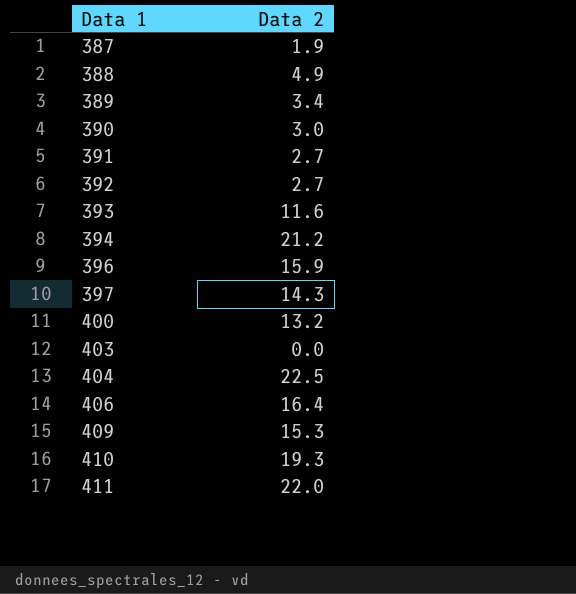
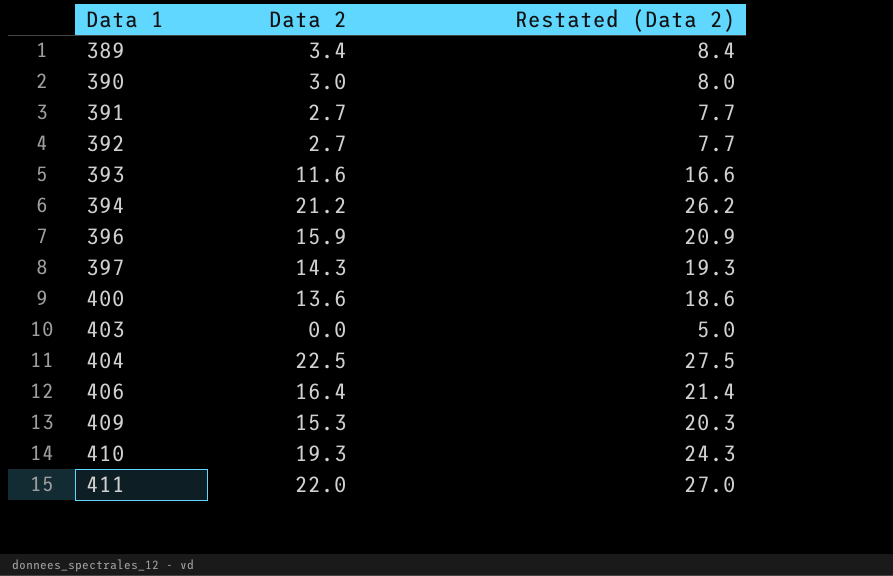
column Restated (Data 2) | formula: none -> [Data 2] + 5
row 387: 1.9 -> none
row 388: 4.9 -> none
400 | Data 2: 13.2 -> 13.6

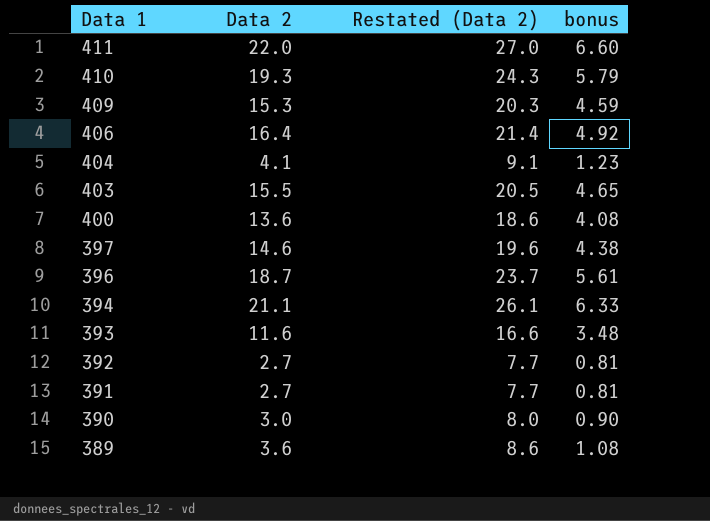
row order: Data 1 ascending -> Data 1 descending
column bonus | formula: none -> [Data 2] * 0.3
404 | Data 2: 22.5 -> 4.1
404 | Restated (Data 2): 27.5 -> 9.1
403 | Data 2: 0.0 -> 15.5
403 | Restated (Data 2): 5.0 -> 20.5
397 | Data 2: 14.3 -> 14.6
397 | Restated (Data 2): 19.3 -> 19.6
396 | Data 2: 15.9 -> 18.7
396 | Restated (Data 2): 20.9 -> 23.7
394 | Data 2: 21.2 -> 21.1
394 | Restated (Data 2): 26.2 -> 26.1
389 | Data 2: 3.4 -> 3.6
389 | Restated (Data 2): 8.4 -> 8.6

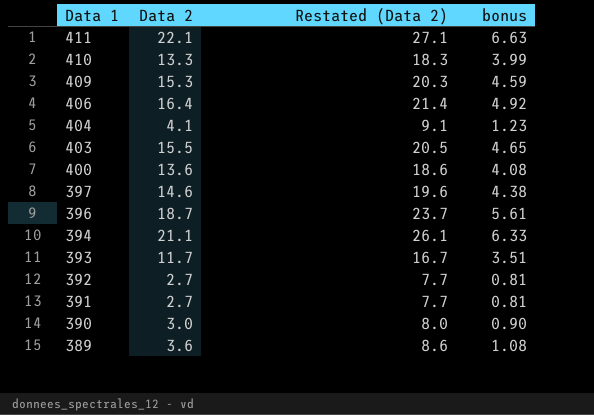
411 | Data 2: 22.0 -> 22.1
411 | Restated (Data 2): 27.0 -> 27.1
411 | bonus: 6.60 -> 6.63
410 | Data 2: 19.3 -> 13.3
410 | Restated (Data 2): 24.3 -> 18.3
410 | bonus: 5.79 -> 3.99
393 | Data 2: 11.6 -> 11.7
393 | Restated (Data 2): 16.6 -> 16.7
393 | bonus: 3.48 -> 3.51

